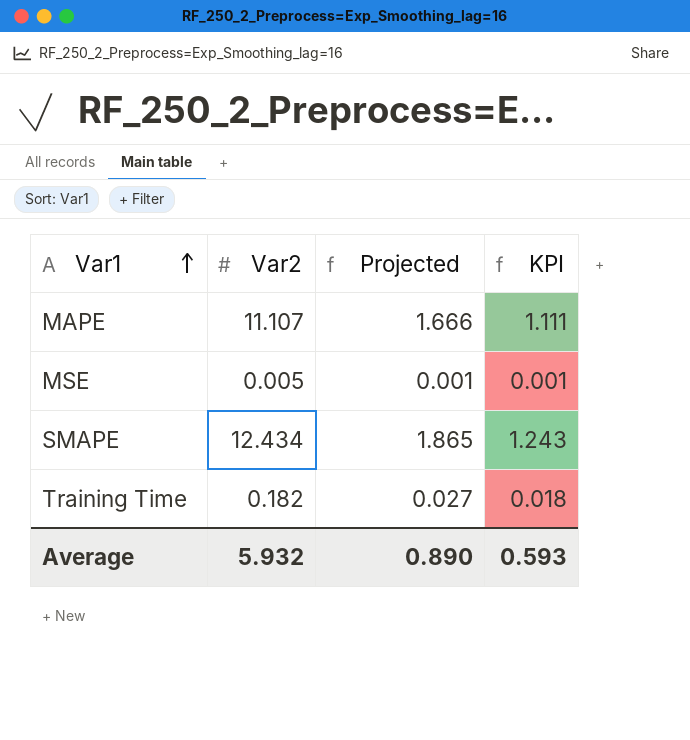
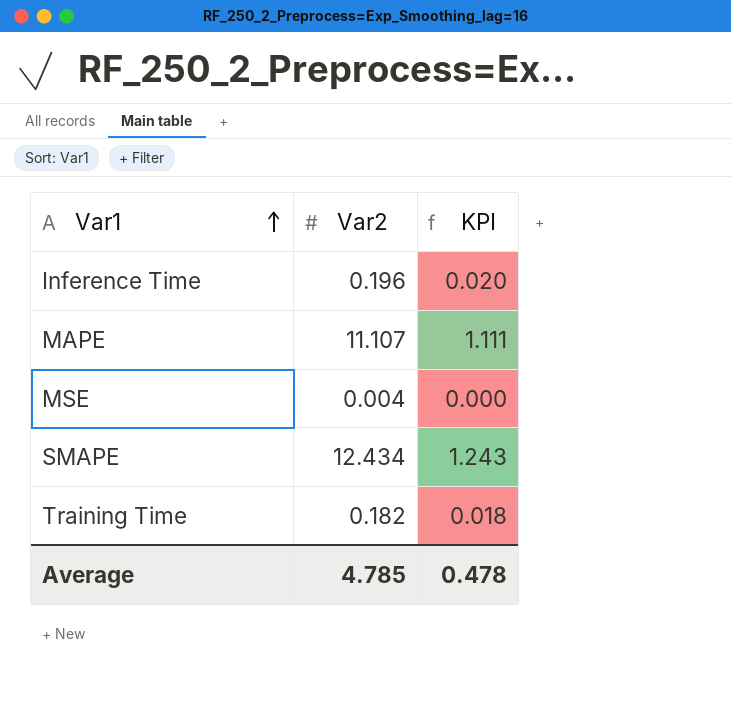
column Projected | formula: [Var2] * 0.15 -> none
row Inference Time: none -> 0.196 | 0.020
MSE | Var2: 0.005 -> 0.004
MSE | KPI: 0.001 -> 0.000
Average | Var2: 5.932 -> 4.785
Average | KPI: 0.593 -> 0.478

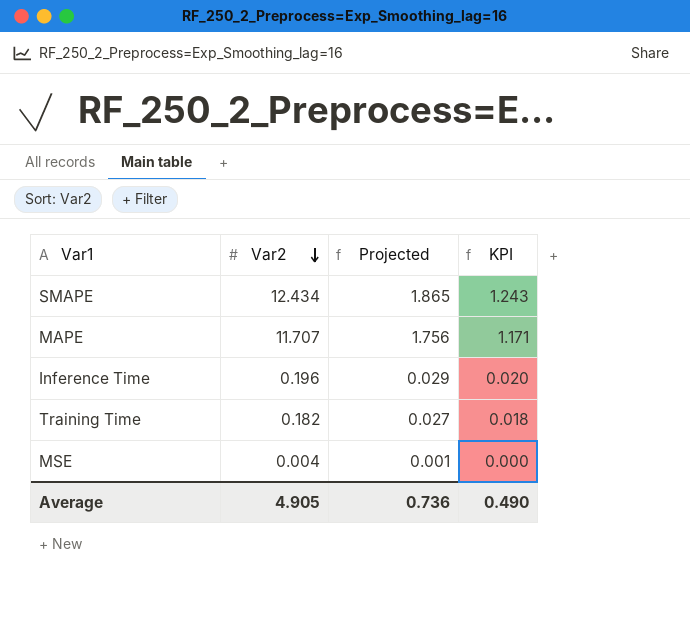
row order: Var1 ascending -> Var2 descending
column Projected | formula: none -> [Var2] * 0.15
MAPE | Var2: 11.107 -> 11.707
MAPE | KPI: 1.111 -> 1.171
Average | Var2: 4.785 -> 4.905
Average | KPI: 0.478 -> 0.490

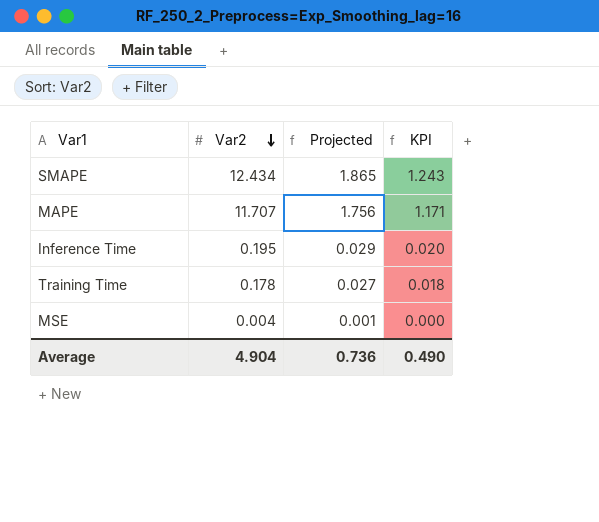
Inference Time | Var2: 0.196 -> 0.195
Training Time | Var2: 0.182 -> 0.178
Average | Var2: 4.905 -> 4.904

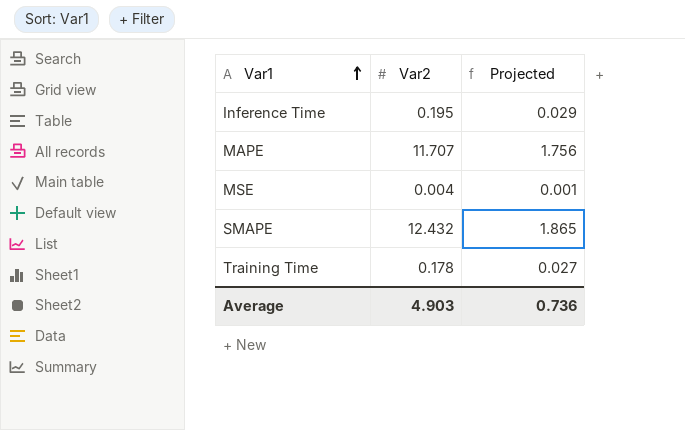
row order: Var2 descending -> Var1 ascending
column KPI | formula: [Var2] * 0.1 -> none
SMAPE | Var2: 12.434 -> 12.432
Average | Var2: 4.904 -> 4.903

